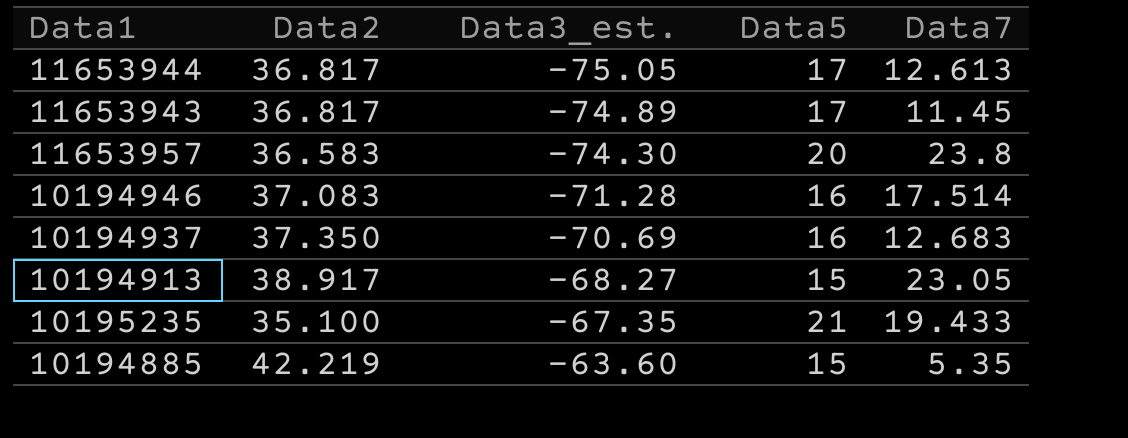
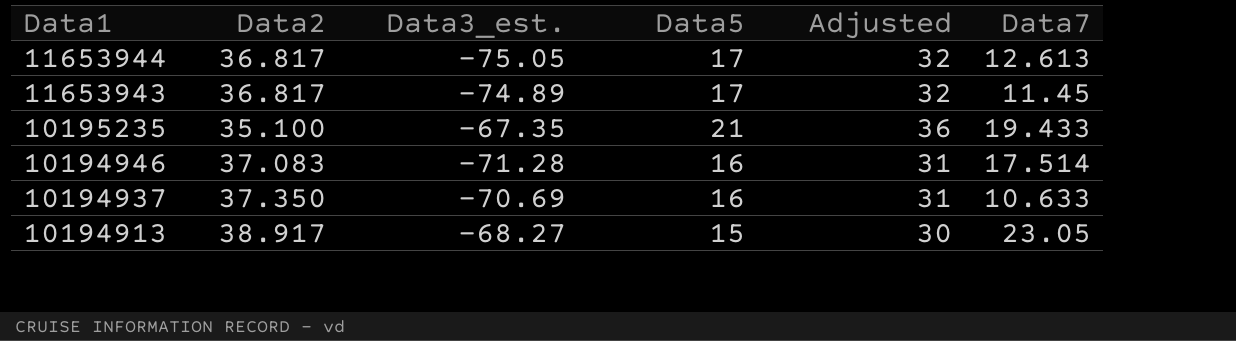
row order: Data3_est. ascending -> Data1 descending
column Adjusted | formula: none -> [Data5] + 15
row 11653957: 36.583 | -74.30 | 20 | 23.8 -> none
row 10194885: 42.219 | -63.60 | 15 | 5.35 -> none
10194937 | Data7: 12.683 -> 10.633

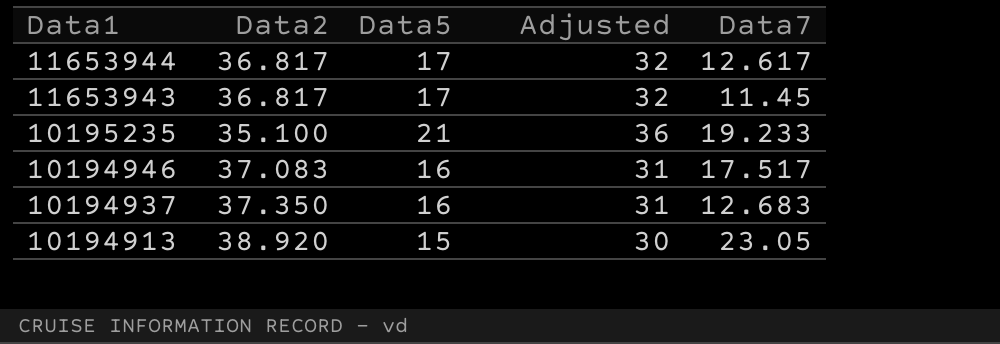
column Data3_est. | position: 3 -> none
11653944 | Data7: 12.613 -> 12.617
10195235 | Data7: 19.433 -> 19.233
10194946 | Data7: 17.514 -> 17.517
10194937 | Data7: 10.633 -> 12.683
10194913 | Data2: 38.917 -> 38.920

